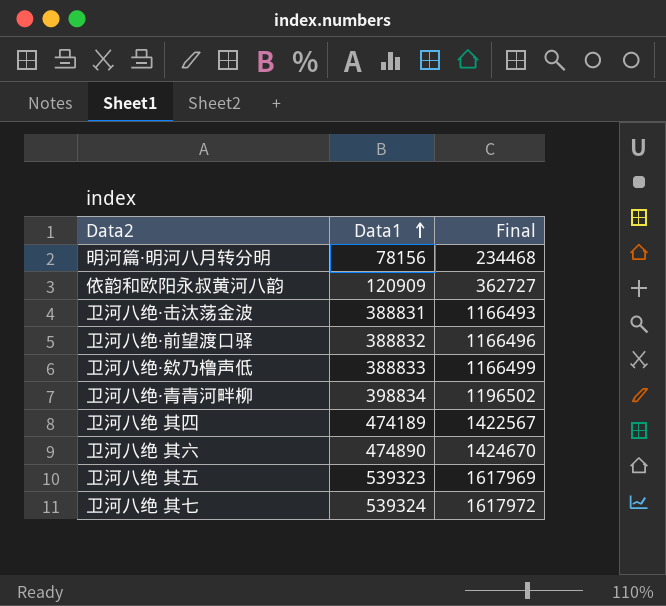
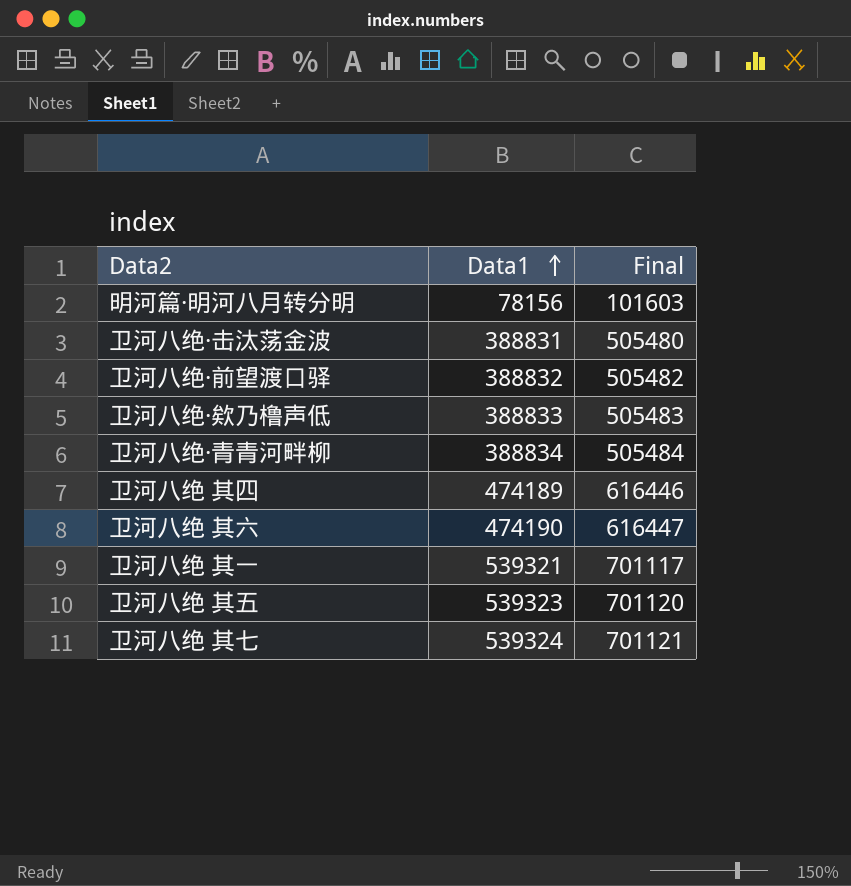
column Final | formula: [Data1] * 3 -> [Data1] * 1.3
row 依韵和欧阳永叔黄河八韵: 120909 | 362727 -> none
卫河八绝·青青河畔柳 | Data1: 398834 -> 388834
卫河八绝 其六 | Data1: 474890 -> 474190
row 卫河八绝 其一: none -> 539321 | 701117

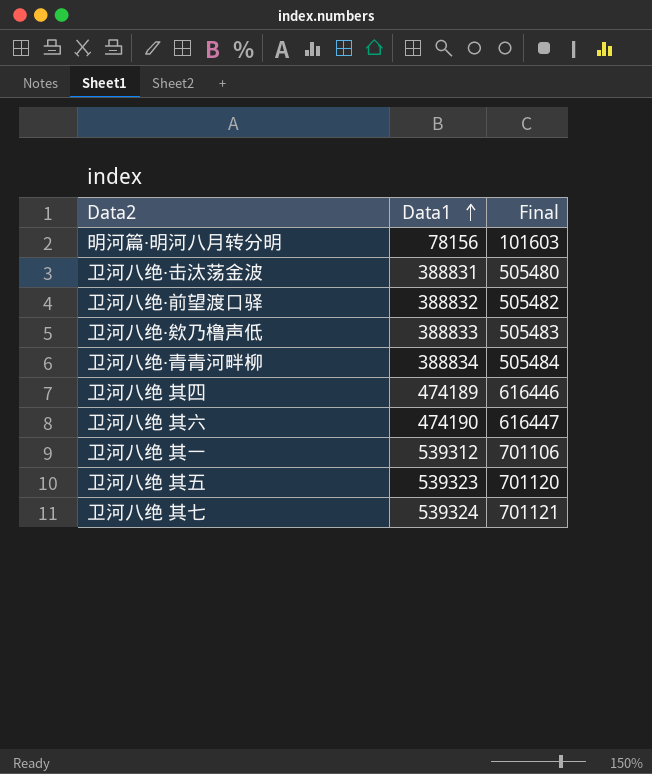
卫河八绝 其一 | Data1: 539321 -> 539312
卫河八绝 其一 | Final: 701117 -> 701106

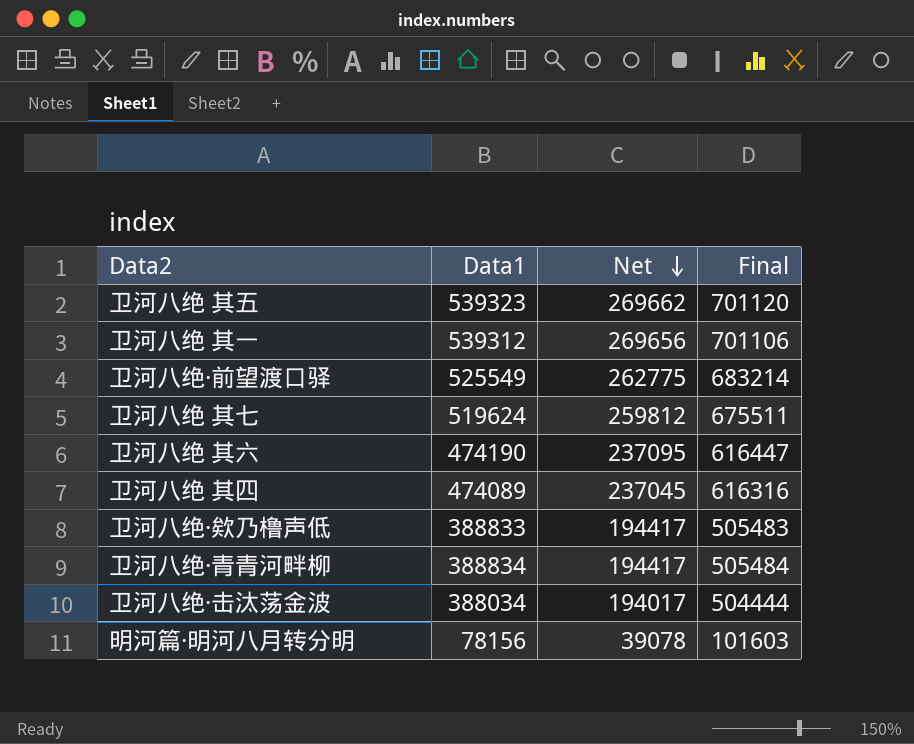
row order: Data1 ascending -> Net descending
column Net | formula: none -> [Data1] * 0.5
卫河八绝·前望渡口驿 | Data1: 388832 -> 525549
卫河八绝·前望渡口驿 | Final: 505482 -> 683214
卫河八绝 其七 | Data1: 539324 -> 519624
卫河八绝 其七 | Final: 701121 -> 675511
卫河八绝 其四 | Data1: 474189 -> 474089
卫河八绝 其四 | Final: 616446 -> 616316
卫河八绝·击汰荡金波 | Data1: 388831 -> 388034
卫河八绝·击汰荡金波 | Final: 505480 -> 504444

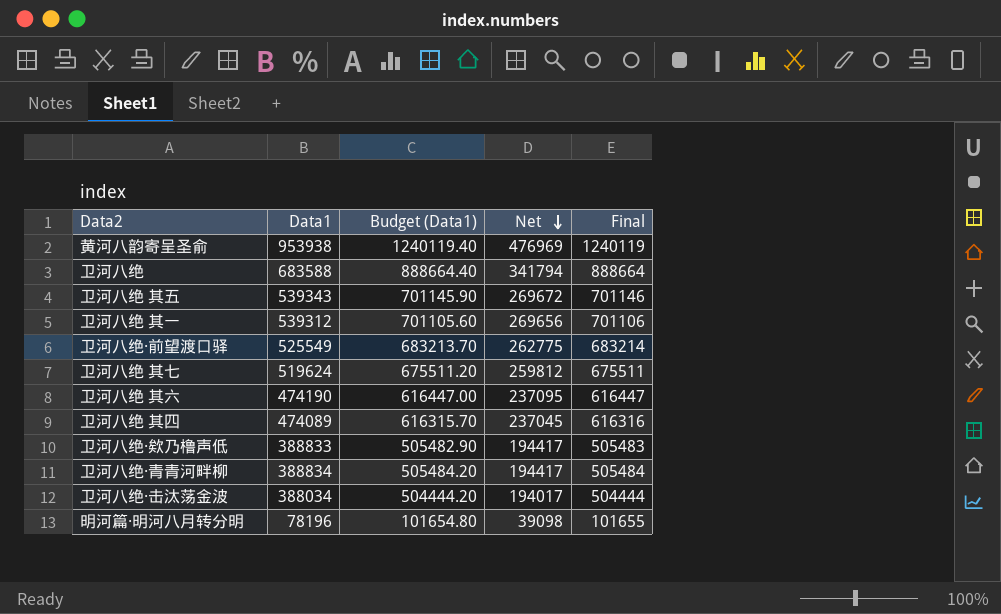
column Budget (Data1) | formula: none -> [Data1] * 1.3
row 黄河八韵寄呈圣俞: none -> 953938 | 1240119.40 | 476969 | 1240119
row 卫河八绝: none -> 683588 | 888664.40 | 341794 | 888664
卫河八绝 其五 | Data1: 539323 -> 539343
卫河八绝 其五 | Net: 269662 -> 269672
卫河八绝 其五 | Final: 701120 -> 701146
明河篇·明河八月转分明 | Data1: 78156 -> 78196
明河篇·明河八月转分明 | Net: 39078 -> 39098
明河篇·明河八月转分明 | Final: 101603 -> 101655

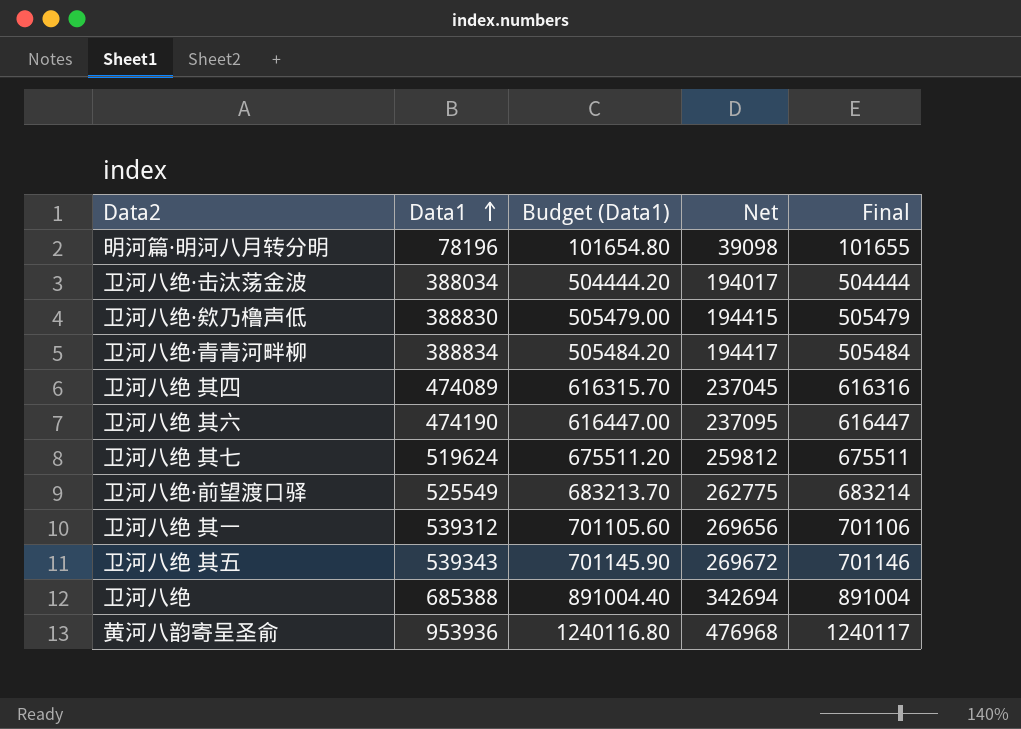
row order: Net descending -> Data1 ascending
卫河八绝·欸乃橹声低 | Data1: 388833 -> 388830
卫河八绝·欸乃橹声低 | Budget (Data1): 505482.90 -> 505479.00
卫河八绝·欸乃橹声低 | Net: 194417 -> 194415
卫河八绝·欸乃橹声低 | Final: 505483 -> 505479
卫河八绝 | Data1: 683588 -> 685388
卫河八绝 | Budget (Data1): 888664.40 -> 891004.40
卫河八绝 | Net: 341794 -> 342694
卫河八绝 | Final: 888664 -> 891004
黄河八韵寄呈圣俞 | Data1: 953938 -> 953936
黄河八韵寄呈圣俞 | Budget (Data1): 1240119.40 -> 1240116.80
黄河八韵寄呈圣俞 | Net: 476969 -> 476968
黄河八韵寄呈圣俞 | Final: 1240119 -> 1240117

